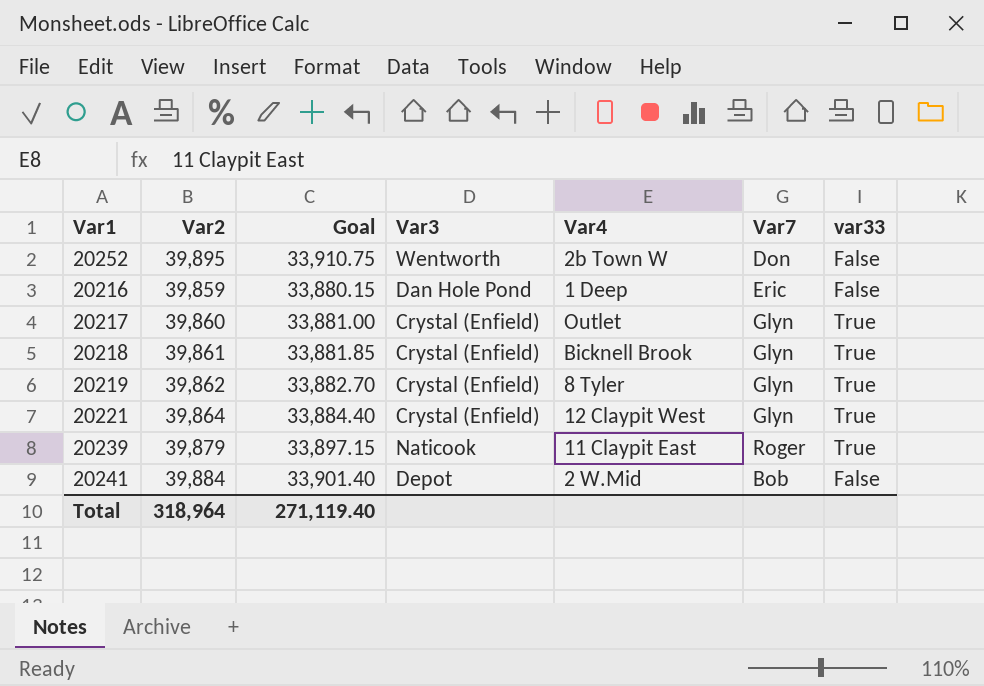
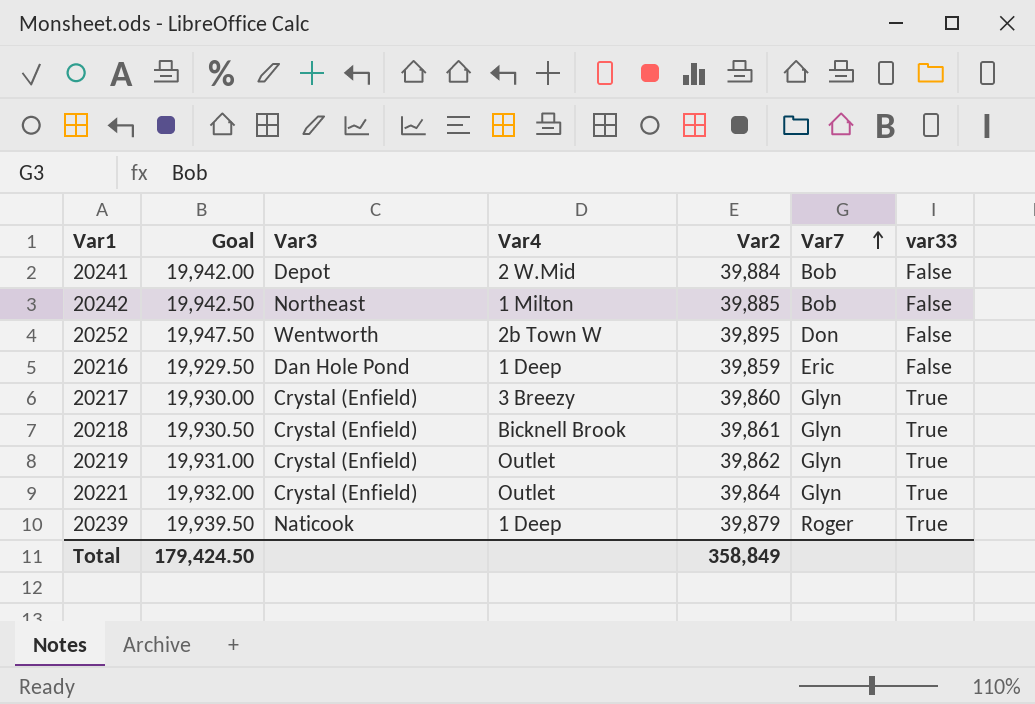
row order: none -> Var7 ascending
column Goal | formula: [Var2] * 0.85 -> [Var2] * 0.5
column Var2 | position: 2 -> 5
row 20242: none -> 19,942.50 | Northeast | 1 Milton | 39,885 | Bob | False
20217 | Var4: Outlet -> 3 Breezy
20219 | Var4: 8 Tyler -> Outlet
20221 | Var4: 12 Claypit West -> Outlet
20239 | Var4: 11 Claypit East -> 1 Deep
Total | Goal: 271,119.40 -> 179,424.50
Total | Var2: 318,964 -> 358,849

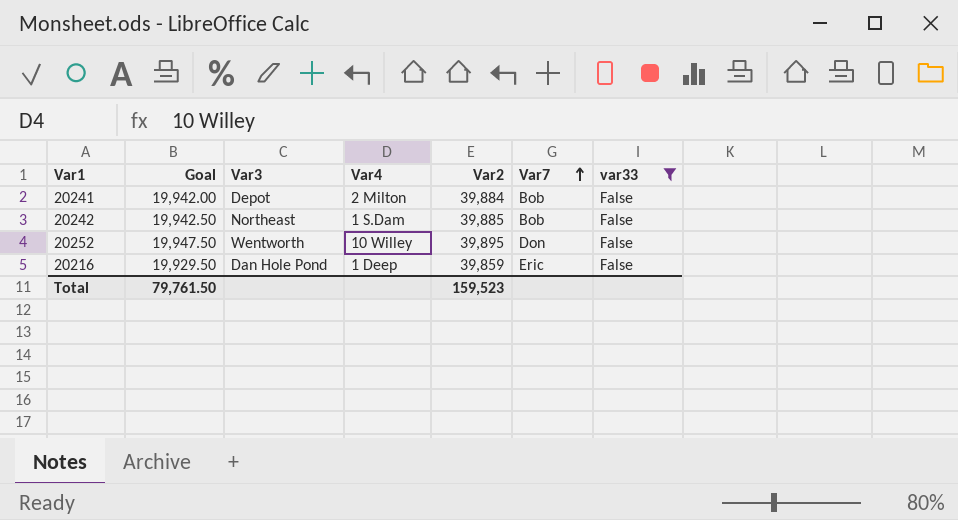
filter: none -> var33 = False
20241 | Var4: 2 W.Mid -> 2 Milton
20242 | Var4: 1 Milton -> 1 S.Dam
20252 | Var4: 2b Town W -> 10 Willey
Total | Goal: 179,424.50 -> 79,761.50
Total | Var2: 358,849 -> 159,523

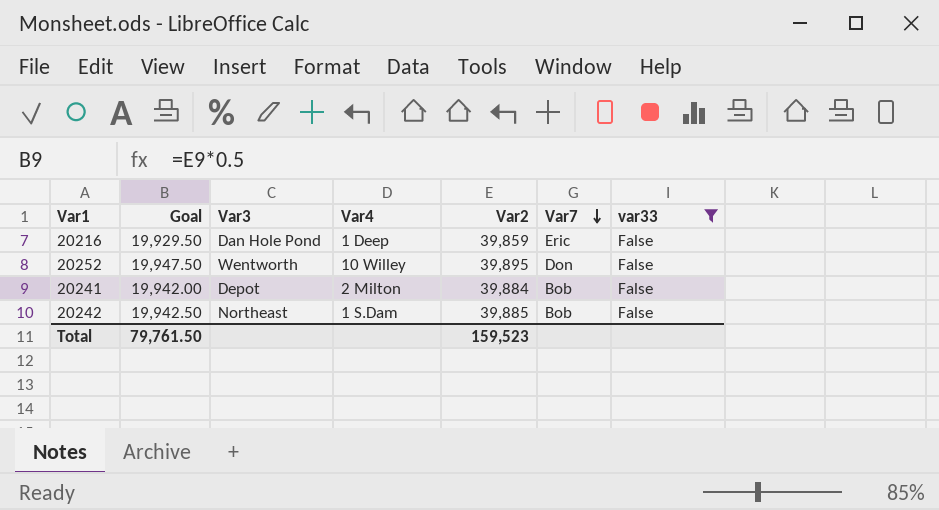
row order: Var7 ascending -> Var7 descending

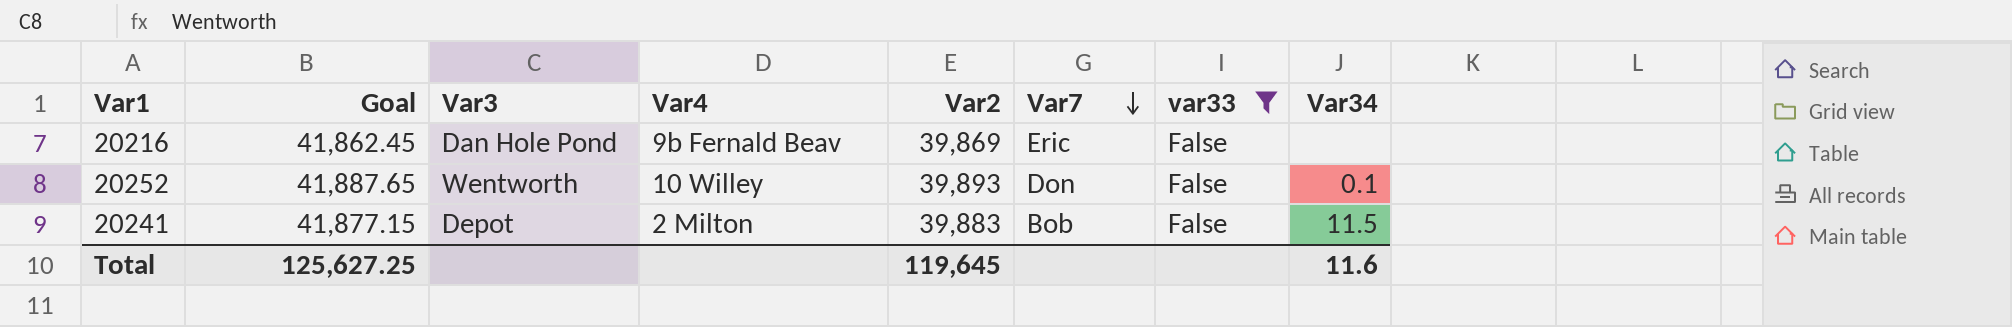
column Goal | formula: [Var2] * 0.5 -> [Var2] * 1.05
column Var34 | position: none -> 8
row 20242: 19,942.50 | Northeast | 1 S.Dam | 39,885 | Bob | False -> none
20216 | Var4: 1 Deep -> 9b Fernald Beav
20216 | Var2: 39,859 -> 39,869
20252 | Var2: 39,895 -> 39,893
20241 | Var2: 39,884 -> 39,883
Total | Goal: 79,761.50 -> 125,627.25
Total | Var2: 159,523 -> 119,645

